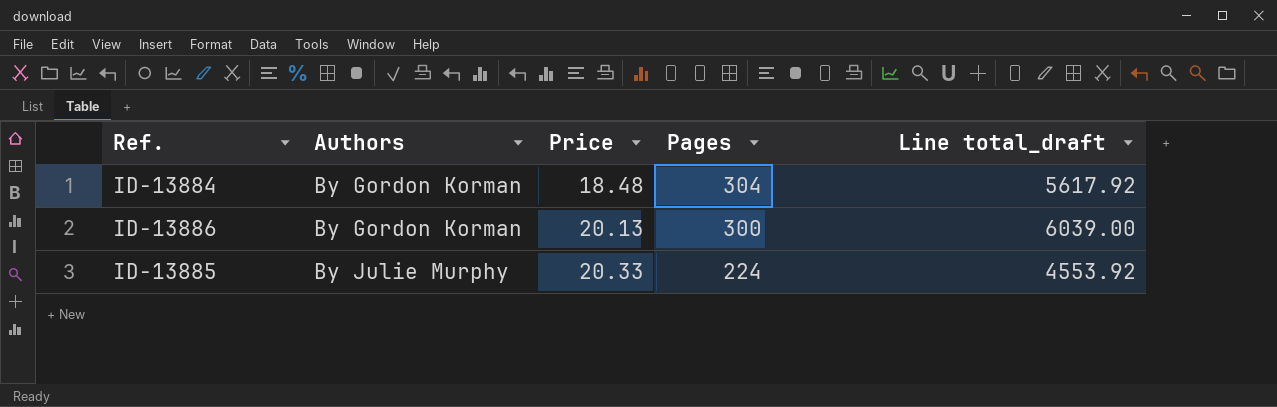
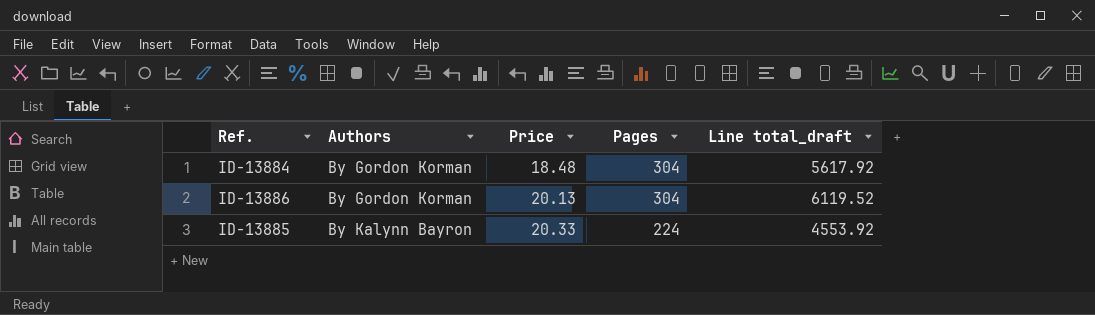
ID-13886 | Pages: 300 -> 304
ID-13886 | Line total_draft: 6039.00 -> 6119.52
ID-13885 | Authors: By Julie Murphy -> By Kalynn Bayron

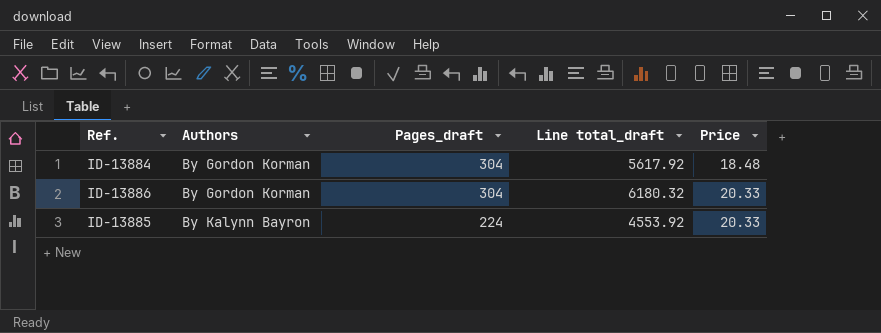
column name: Pages -> Pages_draft
column Price | position: 3 -> 5
ID-13886 | Line total_draft: 6119.52 -> 6180.32
ID-13886 | Price: 20.13 -> 20.33

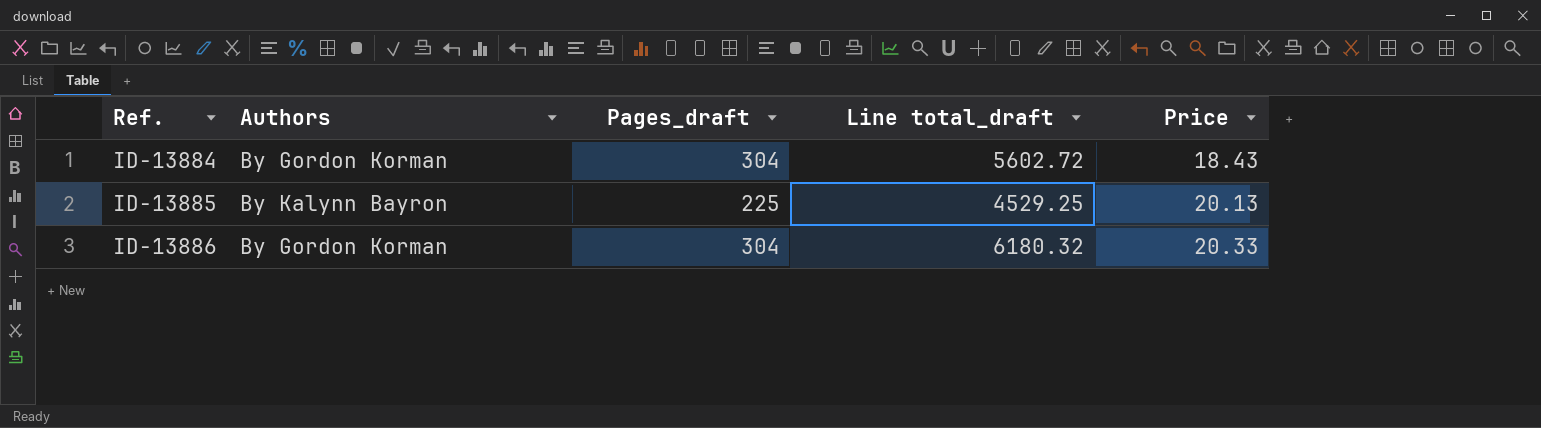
row order: Authors ascending -> Ref. ascending
ID-13884 | Line total_draft: 5617.92 -> 5602.72
ID-13884 | Price: 18.48 -> 18.43
ID-13885 | Pages_draft: 224 -> 225
ID-13885 | Line total_draft: 4553.92 -> 4529.25
ID-13885 | Price: 20.33 -> 20.13

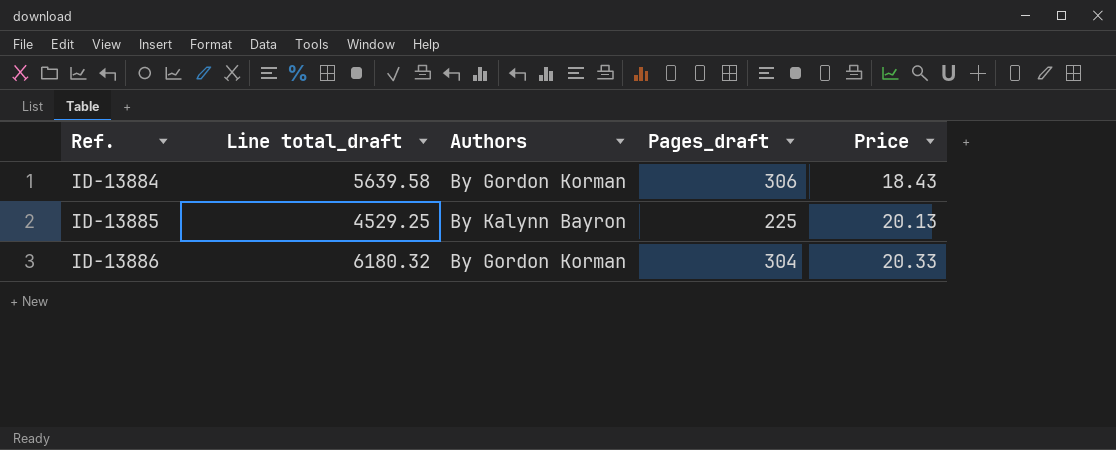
column Line total_draft | position: 4 -> 2
ID-13884 | Line total_draft: 5602.72 -> 5639.58
ID-13884 | Pages_draft: 304 -> 306

